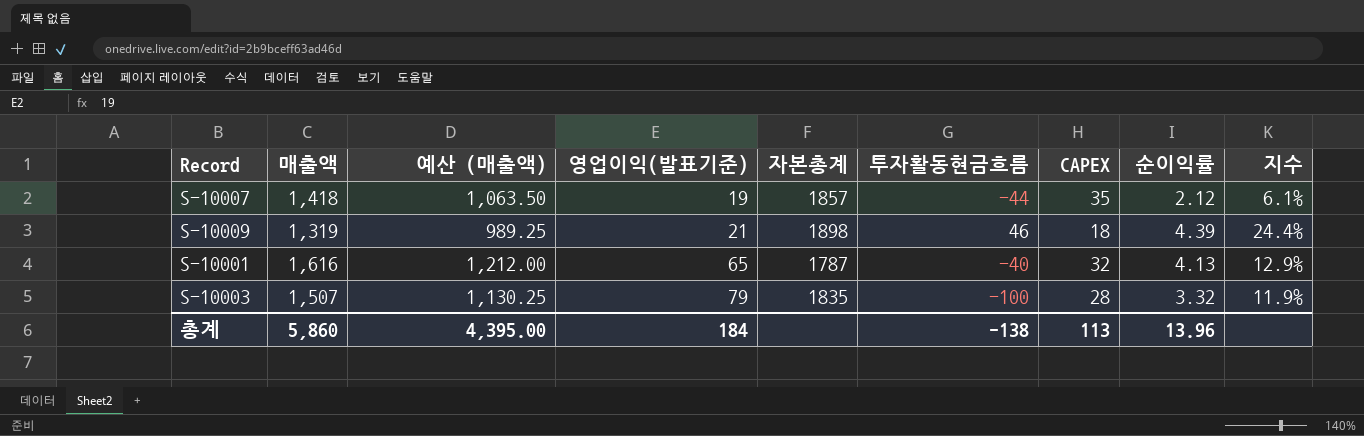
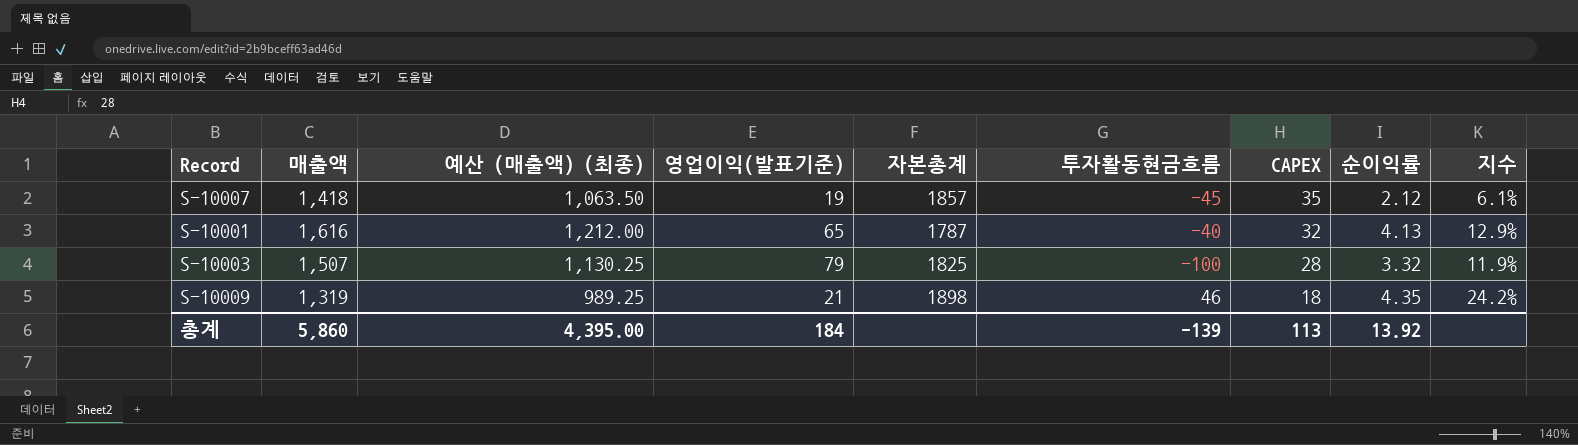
row order: 영업이익(발표기준) ascending -> CAPEX descending
column name: 예산 (매출액) -> 예산 (매출액) (최종)
S-10007 | 투자활동현금흐름: -44 -> -45
S-10003 | 자본총계: 1835 -> 1825
S-10009 | 순이익률: 4.39 -> 4.35
S-10009 | 지수: 24.4% -> 24.2%
총계 | 투자활동현금흐름: -138 -> -139
총계 | 순이익률: 13.96 -> 13.92

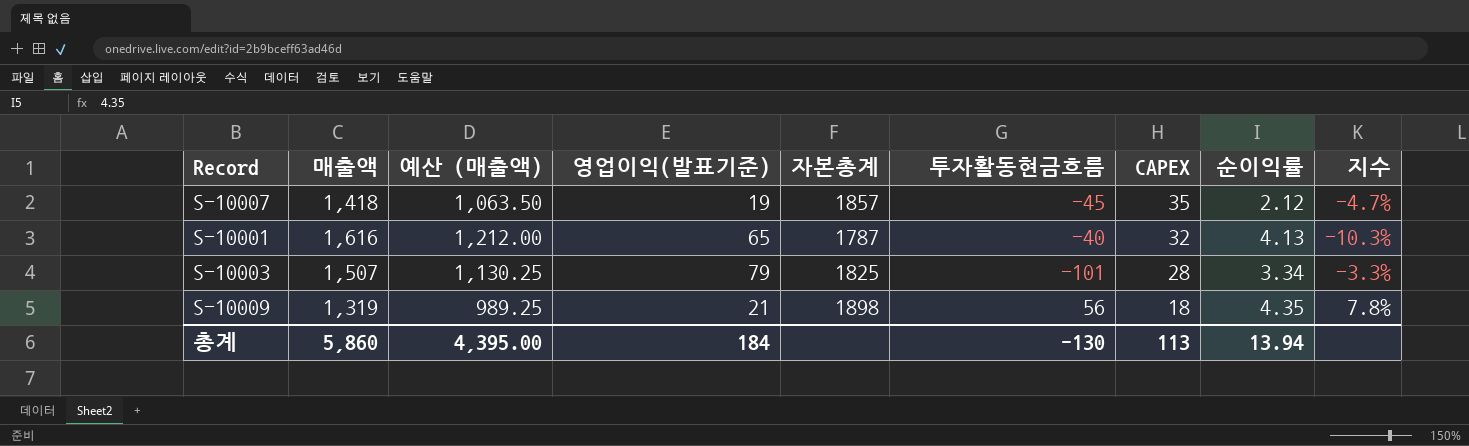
column name: 예산 (매출액) (최종) -> 예산 (매출액)
column 지수 | formula: [순이익률] / [CAPEX] -> [순이익률] / [투자활동현금흐름]
S-10003 | 투자활동현금흐름: -100 -> -101
S-10003 | 순이익률: 3.32 -> 3.34
S-10009 | 투자활동현금흐름: 46 -> 56
총계 | 투자활동현금흐름: -139 -> -130
총계 | 순이익률: 13.92 -> 13.94

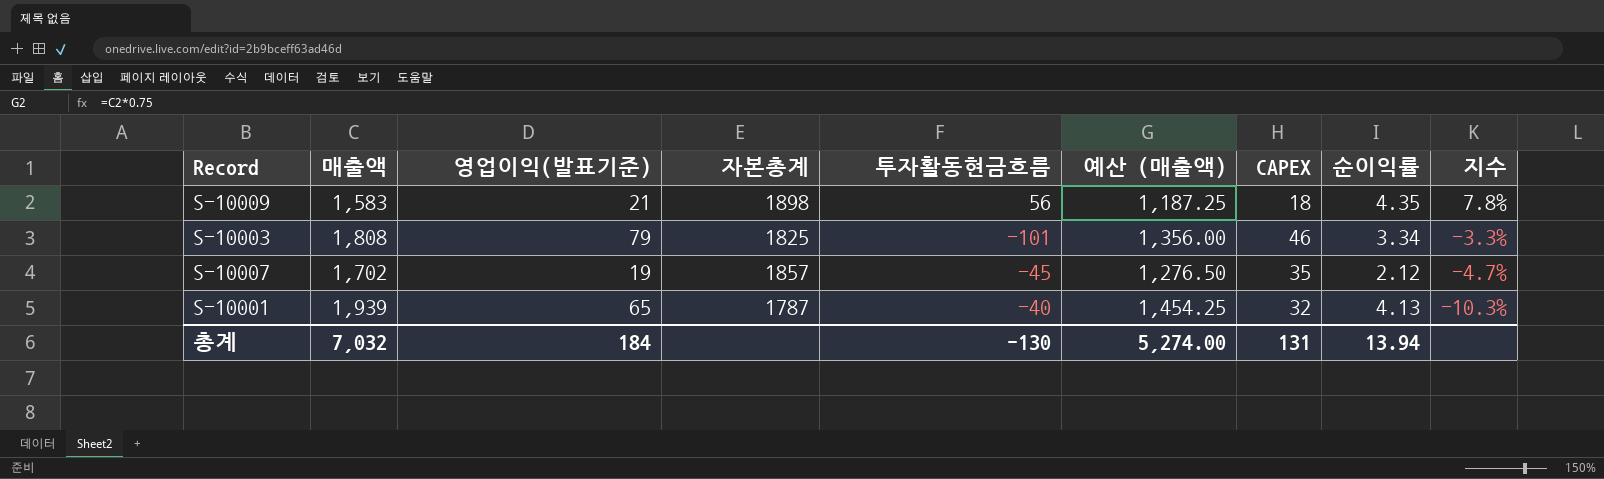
row order: CAPEX descending -> 지수 descending
column 예산 (매출액) | position: 3 -> 6
S-10009 | 매출액: 1,319 -> 1,583
S-10009 | 예산 (매출액): 989.25 -> 1,187.25
S-10003 | 매출액: 1,507 -> 1,808
S-10003 | 예산 (매출액): 1,130.25 -> 1,356.00
S-10003 | CAPEX: 28 -> 46
S-10007 | 매출액: 1,418 -> 1,702
S-10007 | 예산 (매출액): 1,063.50 -> 1,276.50
S-10001 | 매출액: 1,616 -> 1,939
S-10001 | 예산 (매출액): 1,212.00 -> 1,454.25
총계 | 매출액: 5,860 -> 7,032
총계 | 예산 (매출액): 4,395.00 -> 5,274.00
총계 | CAPEX: 113 -> 131

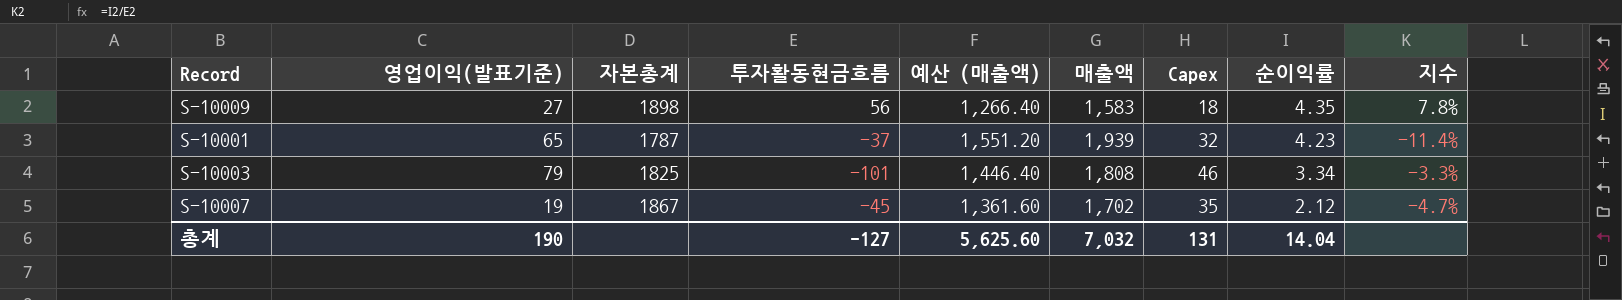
row order: 지수 descending -> 순이익률 descending
column 예산 (매출액) | formula: [매출액] * 0.75 -> [매출액] * 0.8
column 매출액 | position: 2 -> 6
column name: CAPEX -> Capex
S-10009 | 영업이익(발표기준): 21 -> 27
S-10001 | 투자활동현금흐름: -40 -> -37
S-10001 | 순이익률: 4.13 -> 4.23
S-10001 | 지수: -10.3% -> -11.4%
S-10007 | 자본총계: 1857 -> 1867
총계 | 영업이익(발표기준): 184 -> 190
총계 | 투자활동현금흐름: -130 -> -127
총계 | 예산 (매출액): 5,274.00 -> 5,625.60
총계 | 순이익률: 13.94 -> 14.04

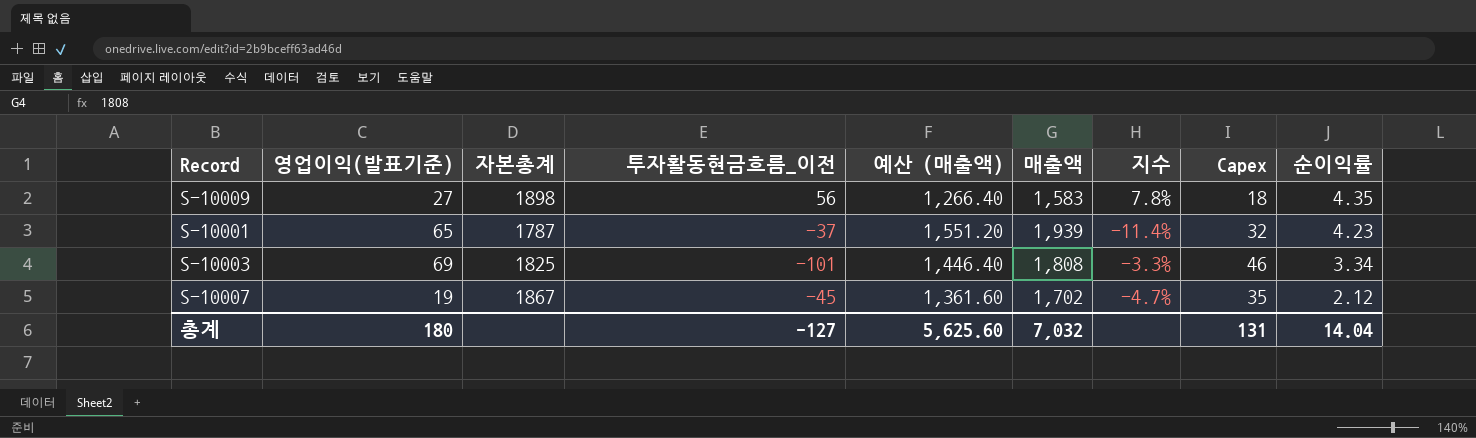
column name: 투자활동현금흐름 -> 투자활동현금흐름_이전
column 지수 | position: 9 -> 7
S-10003 | 영업이익(발표기준): 79 -> 69
총계 | 영업이익(발표기준): 190 -> 180

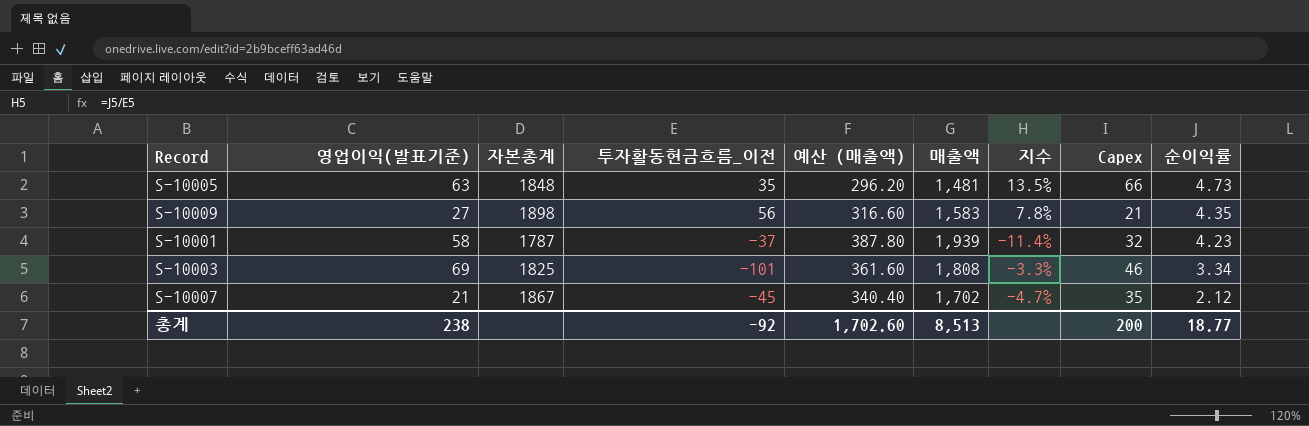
column 예산 (매출액) | formula: [매출액] * 0.8 -> [매출액] * 0.2
row S-10005: none -> 63 | 1848 | 35 | 296.20 | 1,481 | 13.5% | 66 | 4.73
S-10009 | Capex: 18 -> 21
S-10001 | 영업이익(발표기준): 65 -> 58
S-10007 | 영업이익(발표기준): 19 -> 21
총계 | 영업이익(발표기준): 180 -> 238
총계 | 투자활동현금흐름_이전: -127 -> -92
총계 | 예산 (매출액): 5,625.60 -> 1,702.60
총계 | 매출액: 7,032 -> 8,513
총계 | Capex: 131 -> 200
총계 | 순이익률: 14.04 -> 18.77

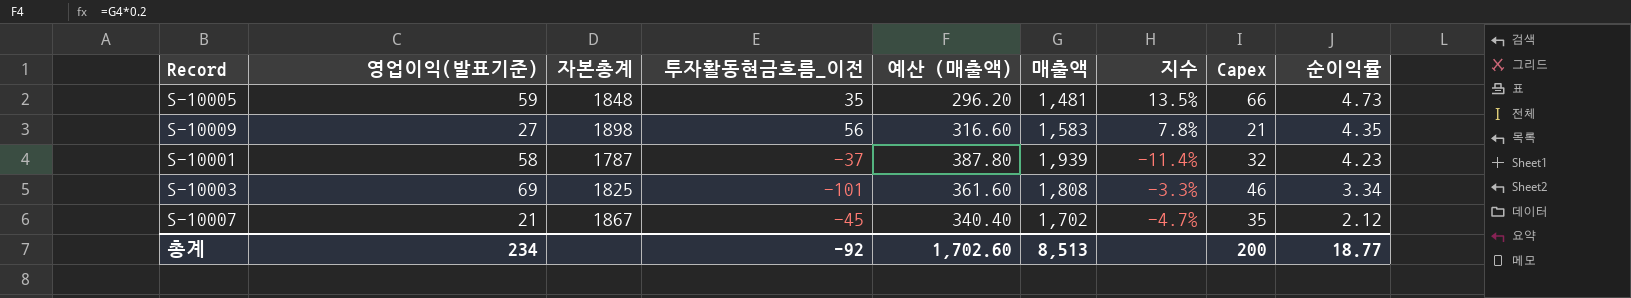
S-10005 | 영업이익(발표기준): 63 -> 59
총계 | 영업이익(발표기준): 238 -> 234

